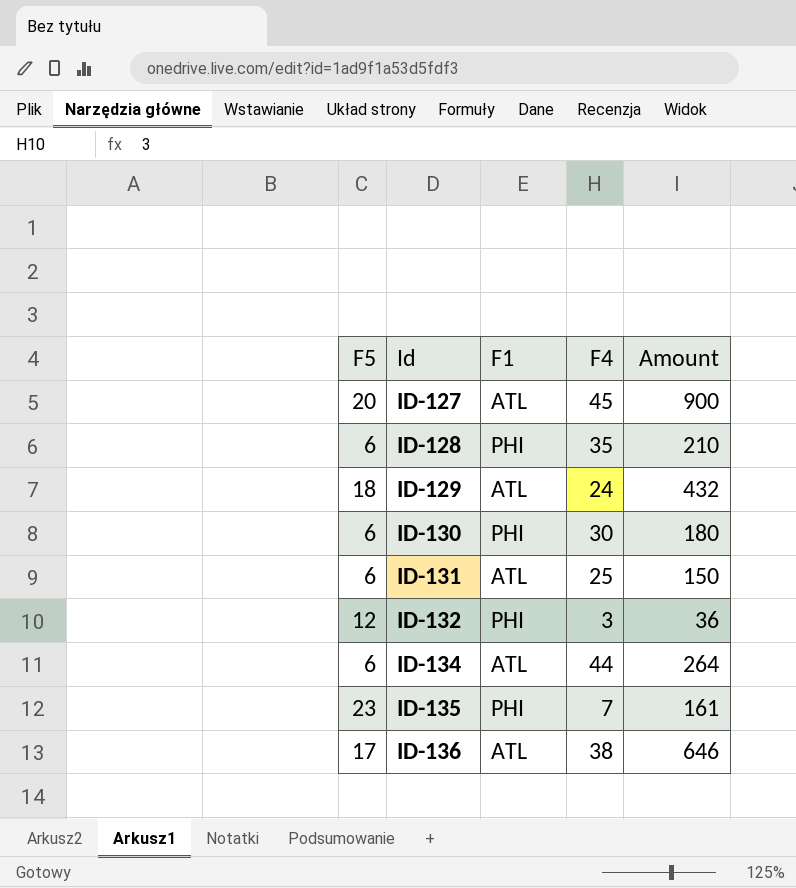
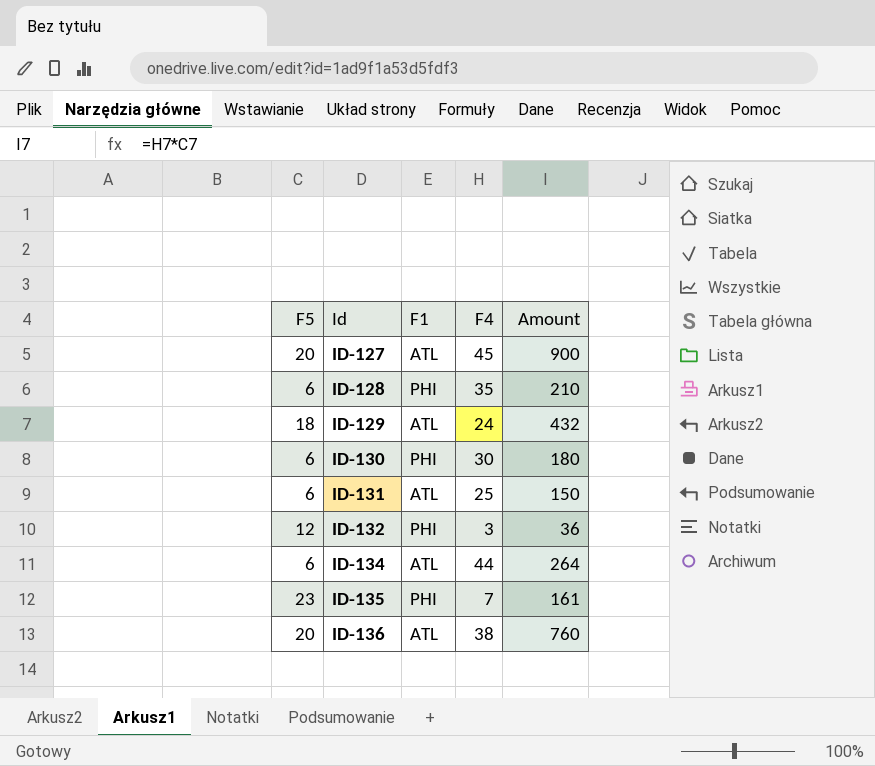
ID-136 | F5: 17 -> 20
ID-136 | Amount: 646 -> 760

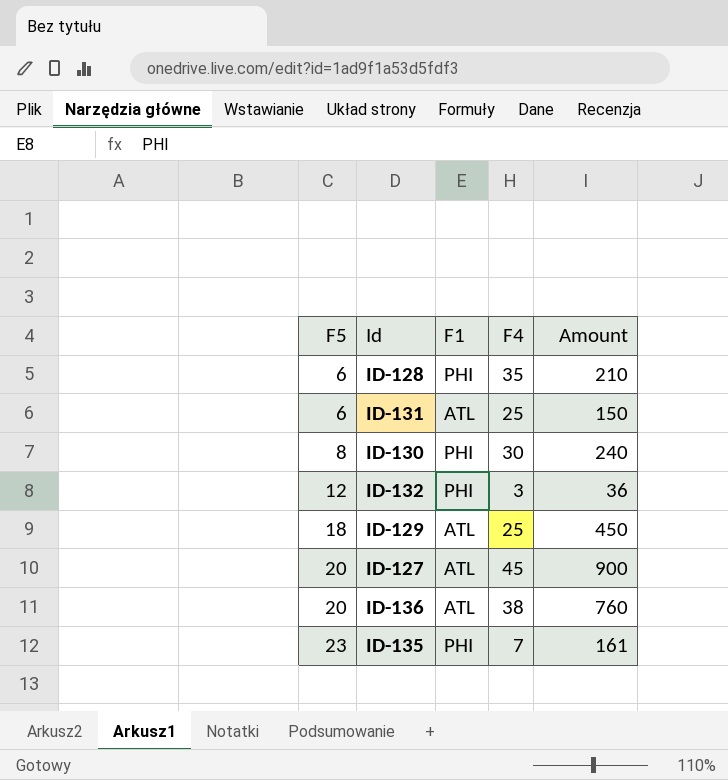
row order: Id ascending -> F5 ascending
row ID-134: 6 | ATL | 44 | 264 -> none
ID-130 | F5: 6 -> 8
ID-130 | Amount: 180 -> 240
ID-129 | F4: 24 -> 25
ID-129 | Amount: 432 -> 450

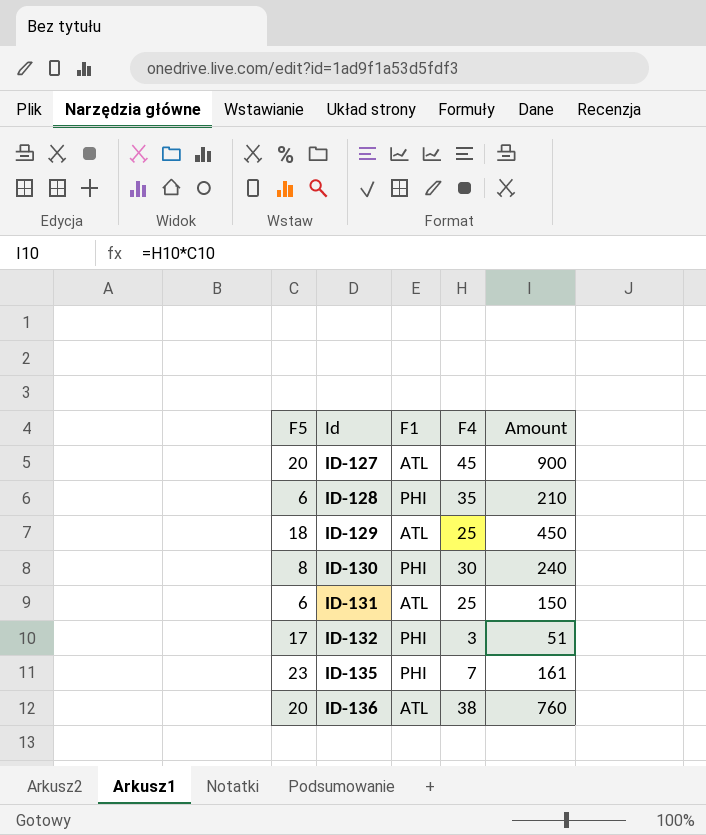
row order: F5 ascending -> Id ascending
ID-132 | F5: 12 -> 17
ID-132 | Amount: 36 -> 51

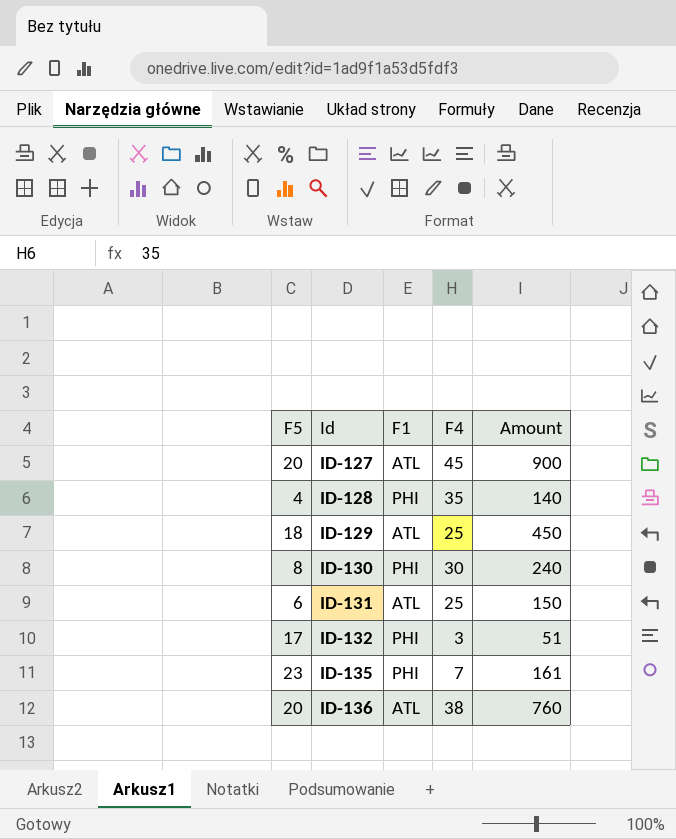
ID-128 | F5: 6 -> 4
ID-128 | Amount: 210 -> 140

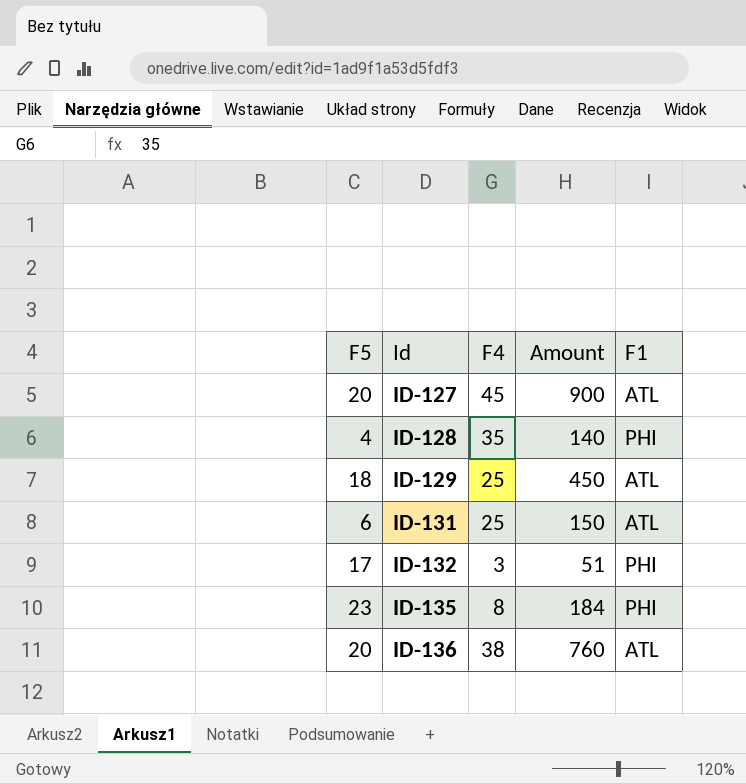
column F1 | position: 3 -> 5
row ID-130: 8 | PHI | 30 | 240 -> none
ID-135 | F4: 7 -> 8
ID-135 | Amount: 161 -> 184

